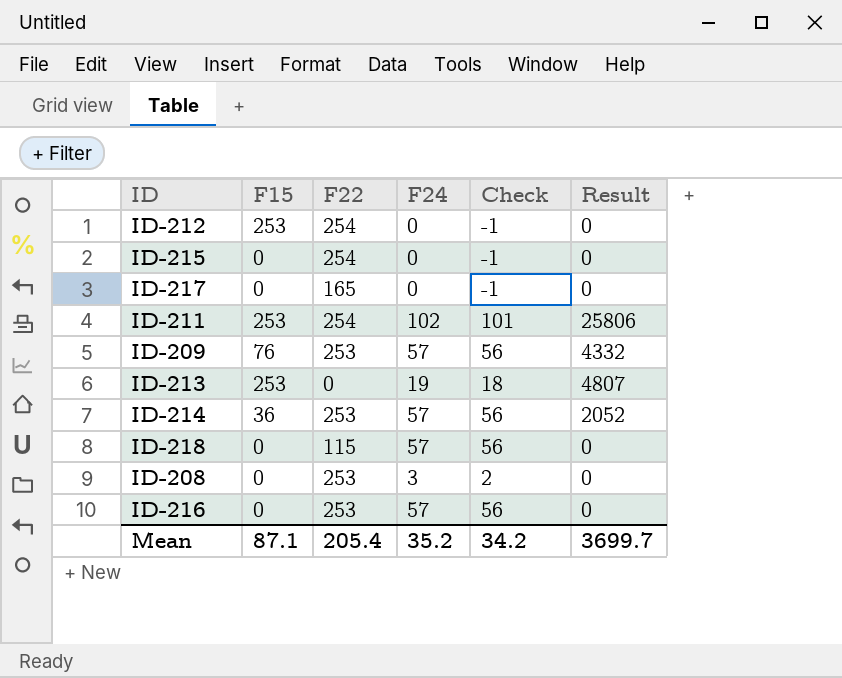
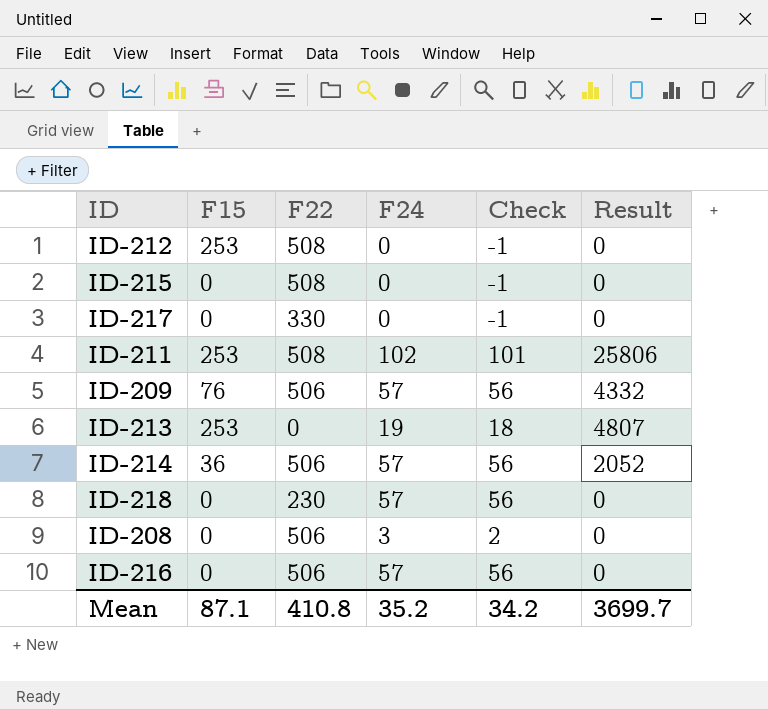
ID-212 | F22: 254 -> 508
ID-215 | F22: 254 -> 508
ID-217 | F22: 165 -> 330
ID-211 | F22: 254 -> 508
ID-209 | F22: 253 -> 506
ID-214 | F22: 253 -> 506
ID-218 | F22: 115 -> 230
ID-208 | F22: 253 -> 506
ID-216 | F22: 253 -> 506
Mean | F22: 205.4 -> 410.8

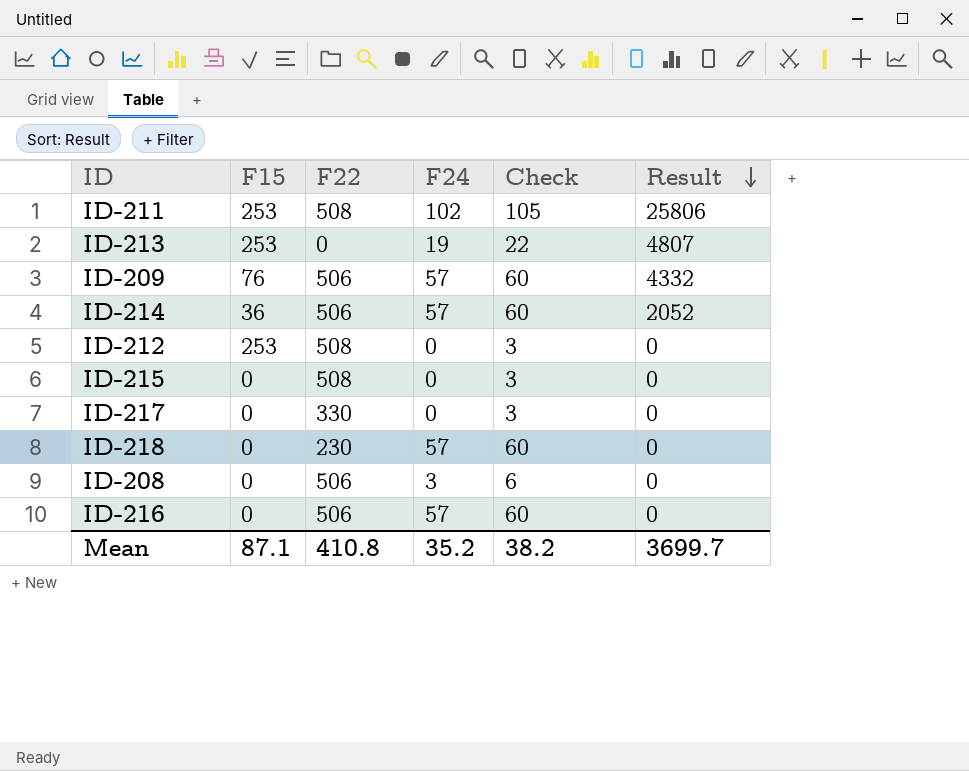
row order: none -> Result descending
column Check | formula: [F24] - 1 -> [F24] + 3
Mean | Check: 34.2 -> 38.2

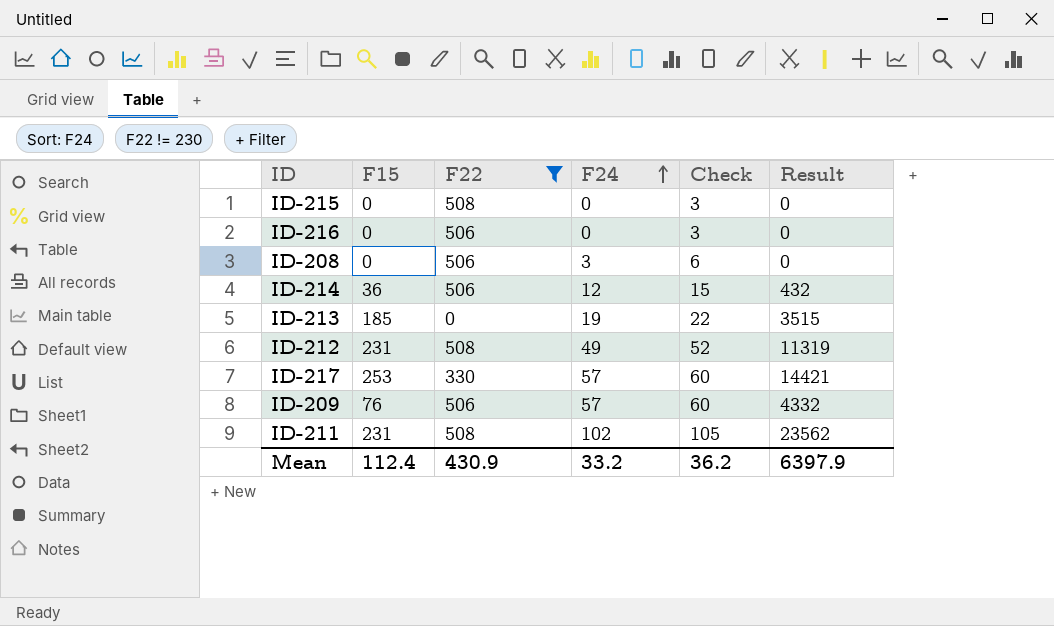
filter: none -> F22 != 230
row order: Result descending -> F24 ascending
ID-216 | F24: 57 -> 0
ID-216 | Check: 60 -> 3
ID-214 | F24: 57 -> 12
ID-214 | Check: 60 -> 15
ID-214 | Result: 2052 -> 432
ID-213 | F15: 253 -> 185
ID-213 | Result: 4807 -> 3515
ID-212 | F15: 253 -> 231
ID-212 | F24: 0 -> 49
ID-212 | Check: 3 -> 52
ID-212 | Result: 0 -> 11319
ID-217 | F15: 0 -> 253
ID-217 | F24: 0 -> 57
ID-217 | Check: 3 -> 60
ID-217 | Result: 0 -> 14421
ID-211 | F15: 253 -> 231
ID-211 | Result: 25806 -> 23562
Mean | F15: 87.1 -> 112.4
Mean | F22: 410.8 -> 430.9
Mean | F24: 35.2 -> 33.2
Mean | Check: 38.2 -> 36.2
Mean | Result: 3699.7 -> 6397.9

